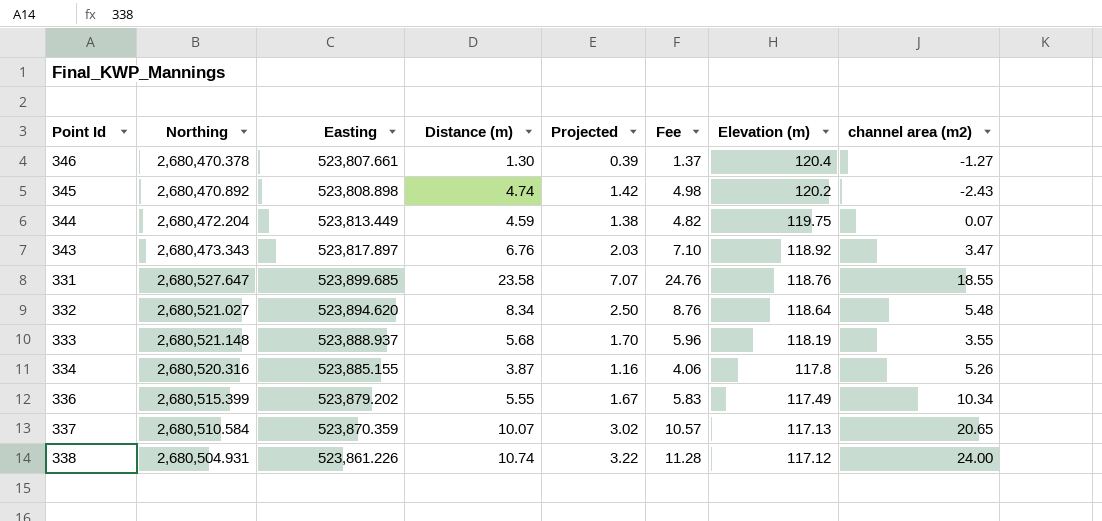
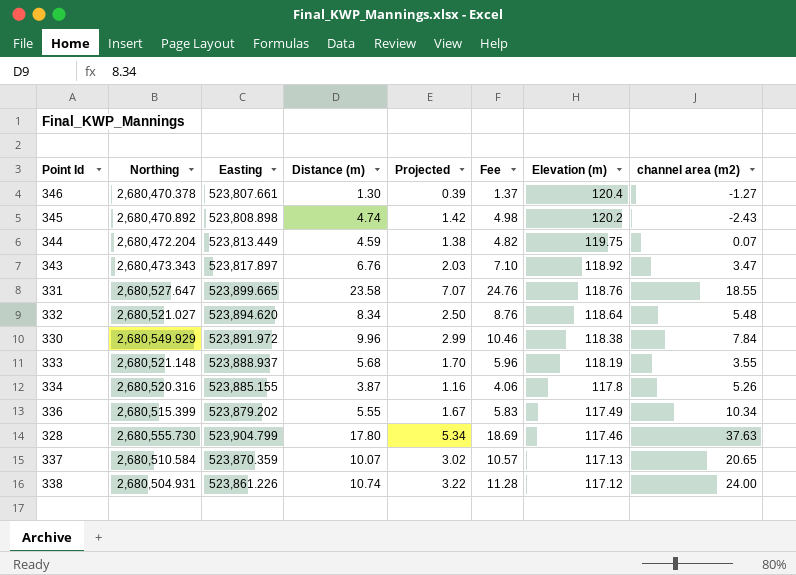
331 | Easting: 523,899.685 -> 523,899.665
row 330: none -> 2,680,549.929 | 523,891.972 | 9.96 | 2.99 | 10.46 | 118.38 | 7.84
row 328: none -> 2,680,555.730 | 523,904.799 | 17.80 | 5.34 | 18.69 | 117.46 | 37.63

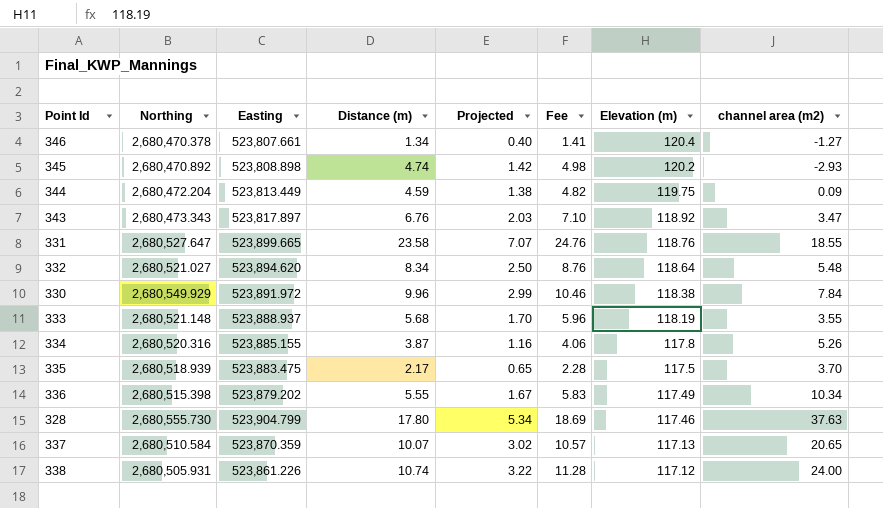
346 | Distance (m): 1.30 -> 1.34
346 | Projected: 0.39 -> 0.40
346 | Fee: 1.37 -> 1.41
345 | channel area (m2): -2.43 -> -2.93
344 | channel area (m2): 0.07 -> 0.09
row 335: none -> 2,680,518.939 | 523,883.475 | 2.17 | 0.65 | 2.28 | 117.5 | 3.70
336 | Northing: 2,680,515.399 -> 2,680,515.398
338 | Northing: 2,680,504.931 -> 2,680,505.931

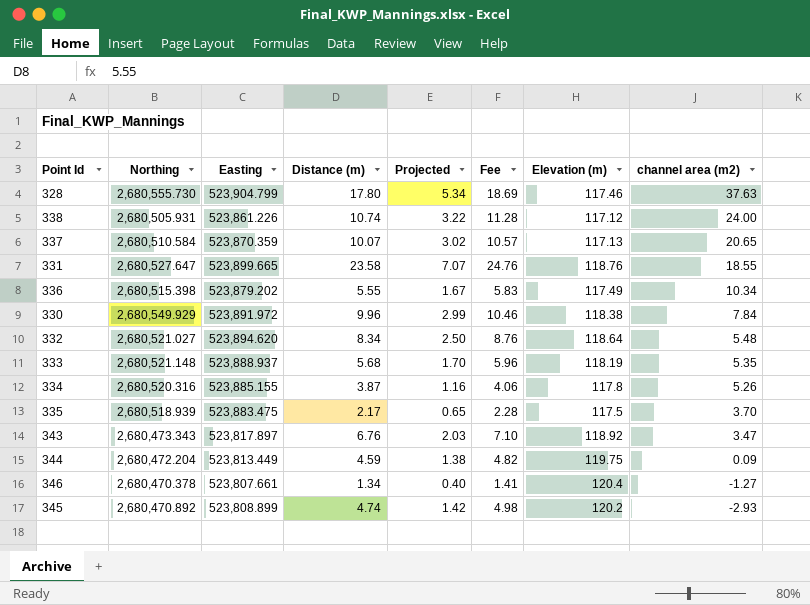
row order: Elevation (m) descending -> channel area (m2) descending
333 | channel area (m2): 3.55 -> 5.35
345 | Easting: 523,808.898 -> 523,808.899

